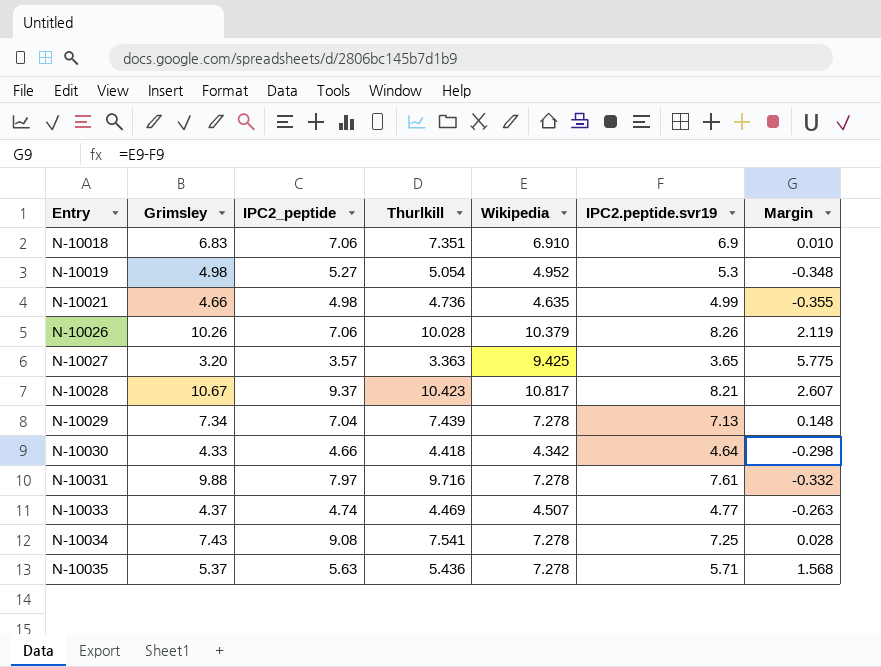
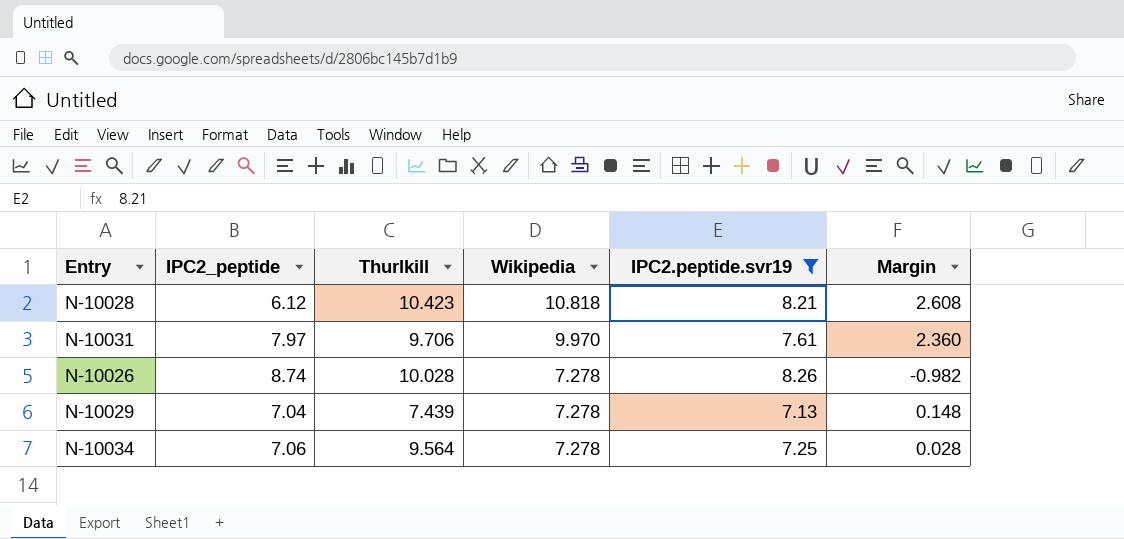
filter: none -> IPC2.peptide.svr19 >= 7.13
row order: Entry ascending -> Wikipedia descending
column Grimsley | position: 2 -> none
N-10028 | IPC2_peptide: 9.37 -> 6.12
N-10028 | Wikipedia: 10.817 -> 10.818
N-10028 | Margin: 2.607 -> 2.608
N-10031 | Thurlkill: 9.716 -> 9.706
N-10031 | Wikipedia: 7.278 -> 9.970
N-10031 | Margin: -0.332 -> 2.360
N-10026 | IPC2_peptide: 7.06 -> 8.74
N-10026 | Wikipedia: 10.379 -> 7.278
N-10026 | Margin: 2.119 -> -0.982
N-10034 | IPC2_peptide: 9.08 -> 7.06
N-10034 | Thurlkill: 7.541 -> 9.564

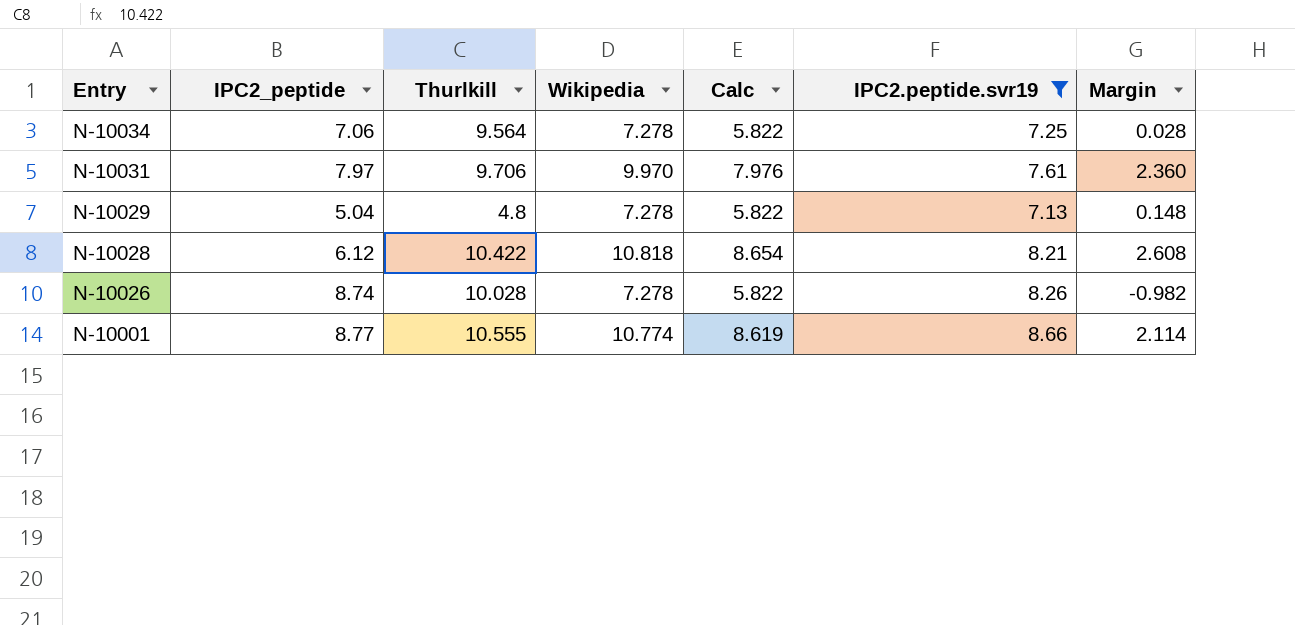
row order: Wikipedia descending -> Entry descending
column Calc | formula: none -> [Wikipedia] * 0.8
N-10029 | IPC2_peptide: 7.04 -> 5.04
N-10029 | Thurlkill: 7.439 -> 4.8
N-10028 | Thurlkill: 10.423 -> 10.422
row N-10001: none -> 8.77 | 10.555 | 10.774 | 8.619 | 8.66 | 2.114

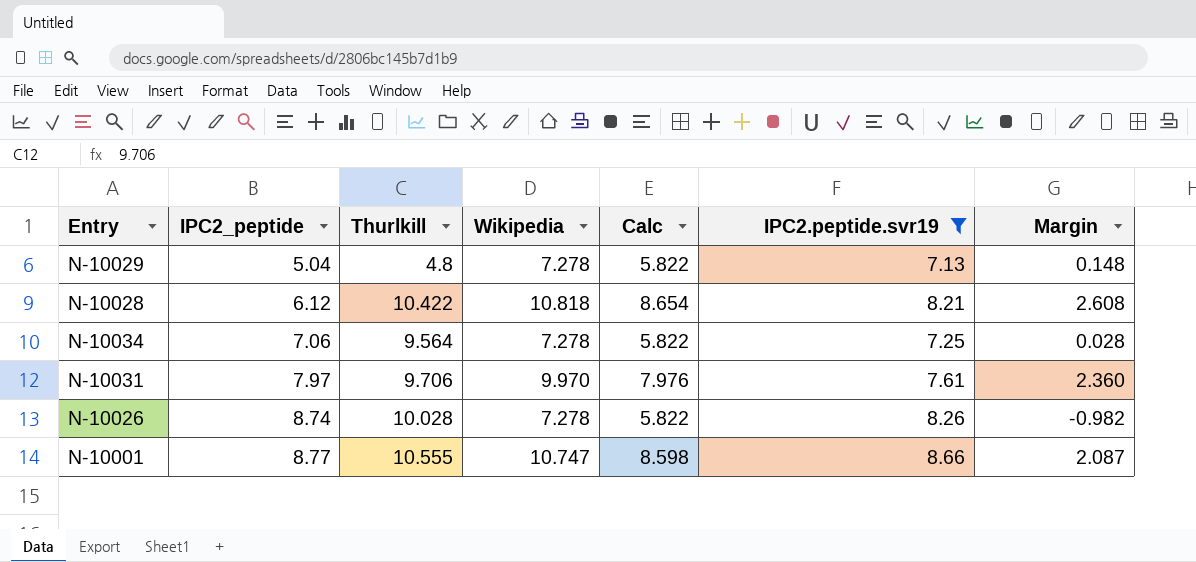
row order: Entry descending -> IPC2_peptide ascending
N-10001 | Wikipedia: 10.774 -> 10.747
N-10001 | Calc: 8.619 -> 8.598
N-10001 | Margin: 2.114 -> 2.087

